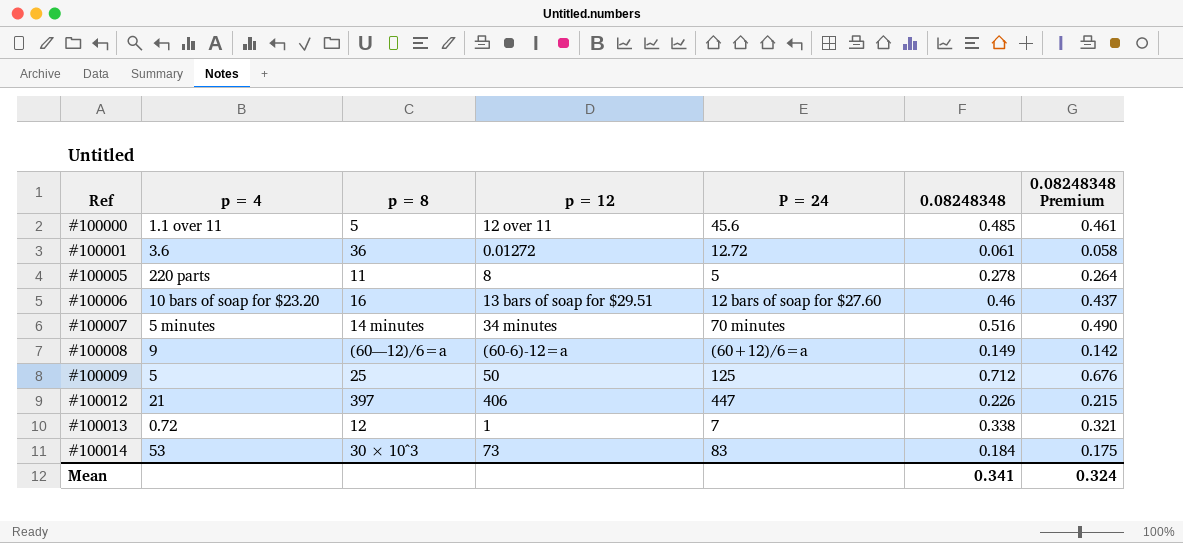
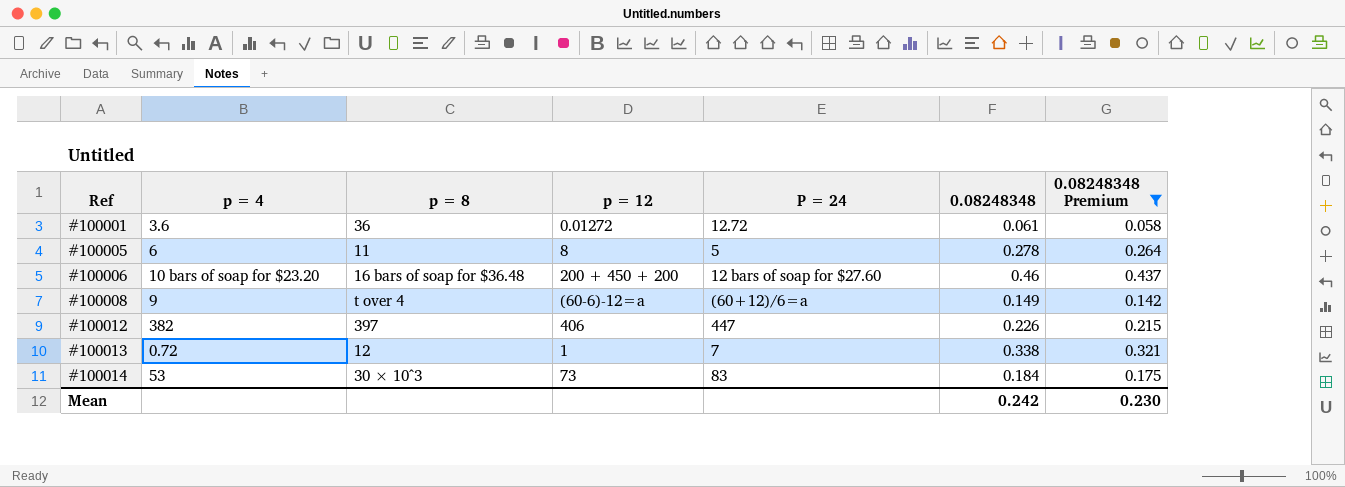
filter: none -> 0.08248348 Premium <= 0.437
#100005 | p = 4: 220 parts -> 6
#100006 | p = 8: 16 -> 16 bars of soap for $36.48
#100006 | p = 12: 13 bars of soap for $29.51 -> 200 + 450 + 200
#100008 | p = 8: (60—12)/6=a -> t over 4
#100012 | p = 4: 21 -> 382
Mean | 0.08248348: 0.341 -> 0.242
Mean | 0.08248348 Premium: 0.324 -> 0.230

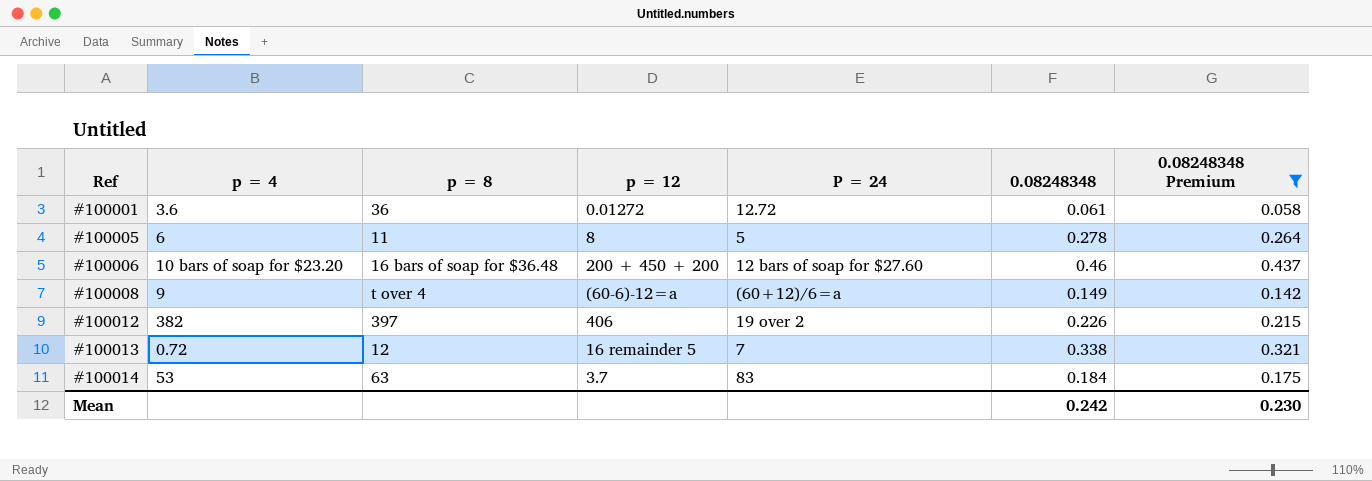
#100012 | P = 24: 447 -> 19 over 2
#100013 | p = 12: 1 -> 16 remainder 5
#100014 | p = 8: 30 × 10^3 -> 63
#100014 | p = 12: 73 -> 3.7

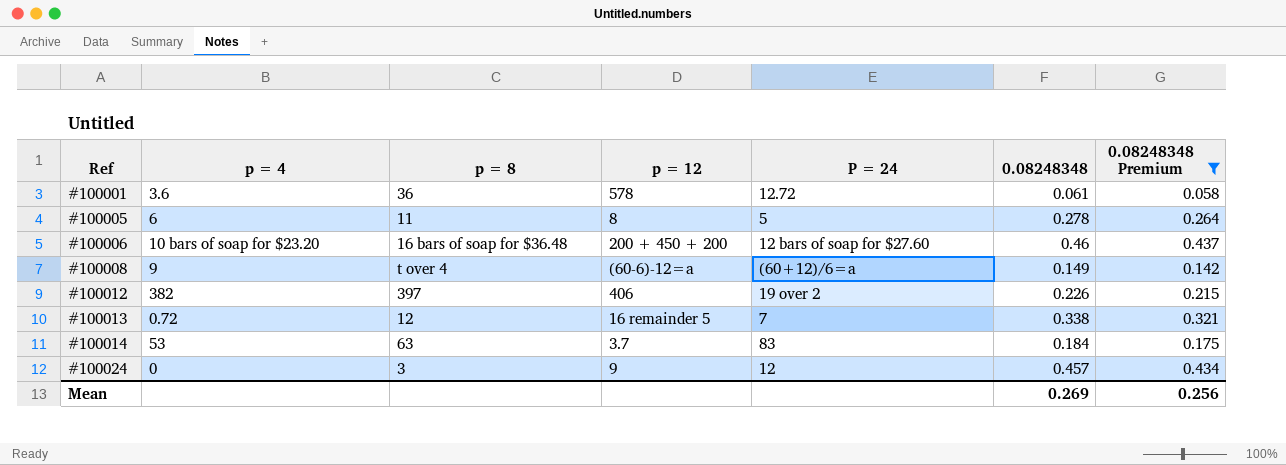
#100001 | p = 12: 0.01272 -> 578
row #100024: none -> 0 | 3 | 9 | 12 | 0.457 | 0.434
Mean | 0.08248348: 0.242 -> 0.269
Mean | 0.08248348 Premium: 0.230 -> 0.256

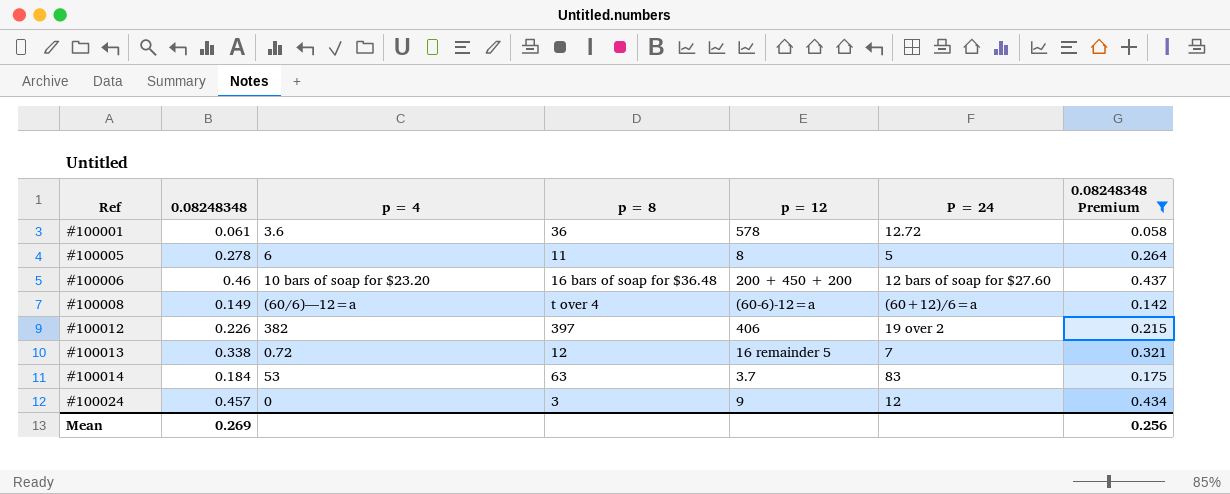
column 0.08248348 | position: 6 -> 2
#100008 | p = 4: 9 -> (60/6)—12=a

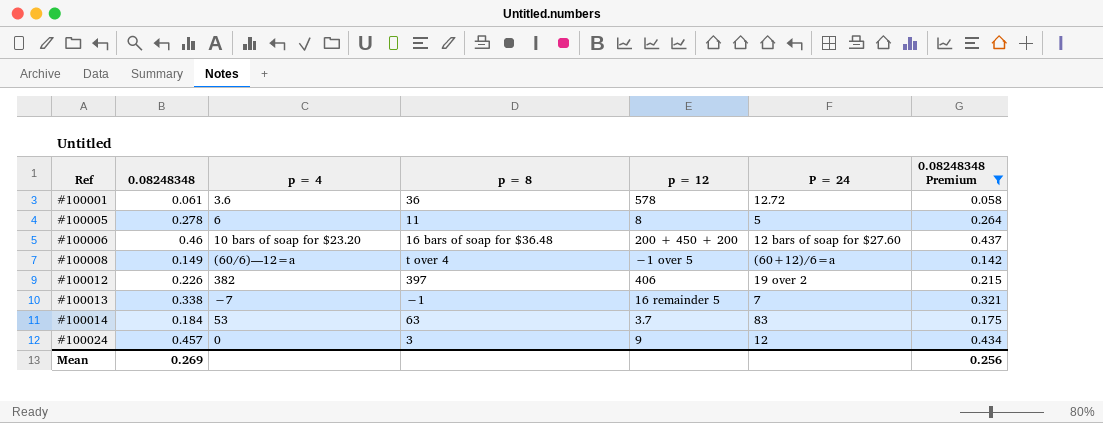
#100008 | p = 12: (60-6)-12=a -> −1 over 5
#100013 | p = 4: 0.72 -> −7
#100013 | p = 8: 12 -> −1

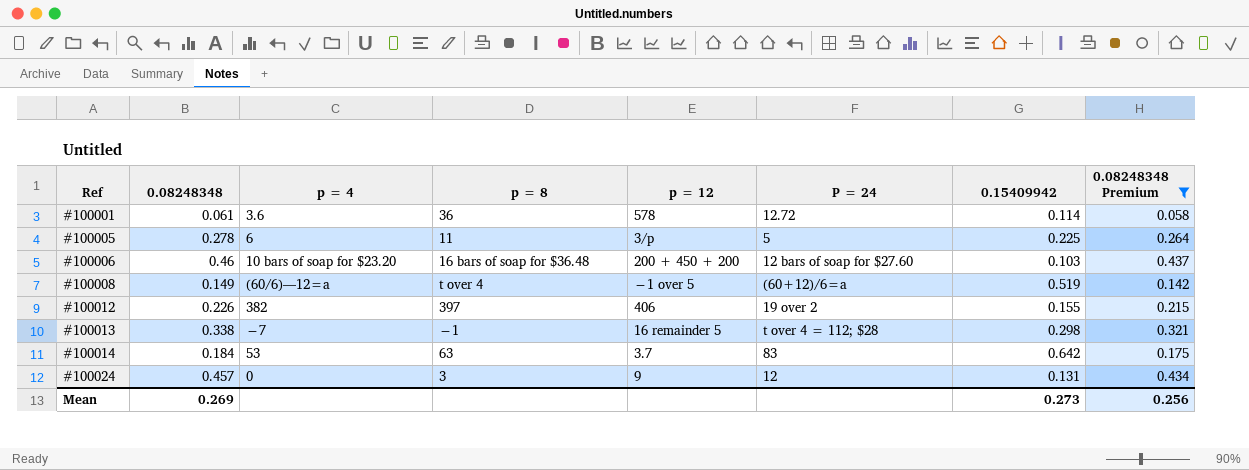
column 0.15409942 | position: none -> 7
#100005 | p = 12: 8 -> 3/p
#100013 | P = 24: 7 -> t over 4 = 112; $28

